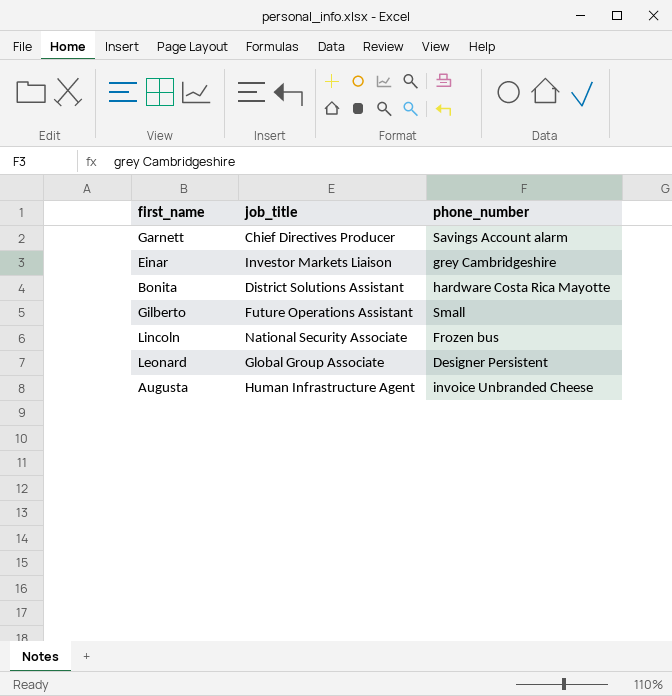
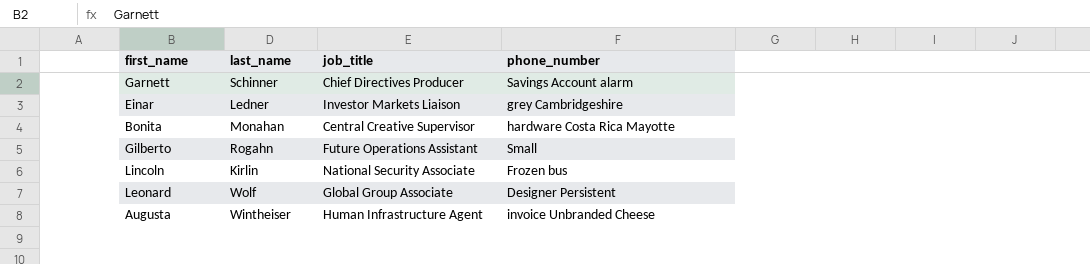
column last_name | position: none -> 2
Bonita | job_title: District Solutions Assistant -> Central Creative Supervisor

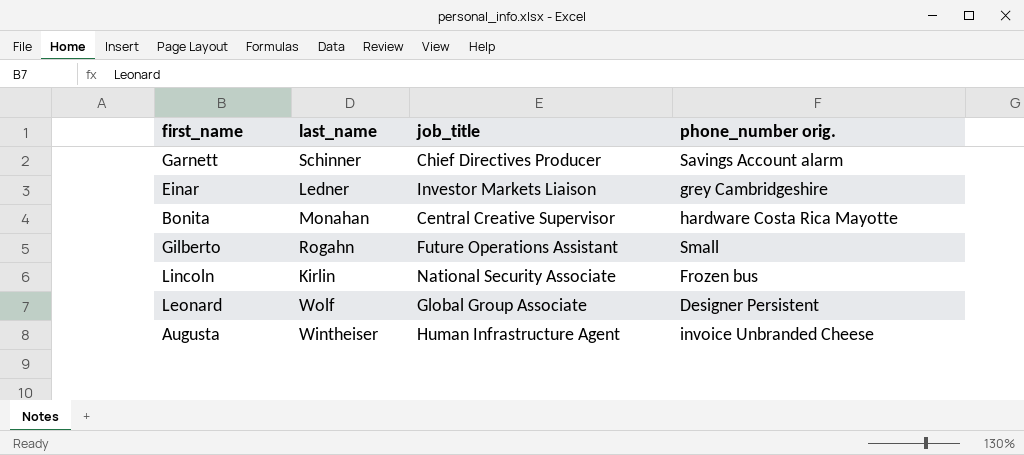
column name: phone_number -> phone_number orig.

